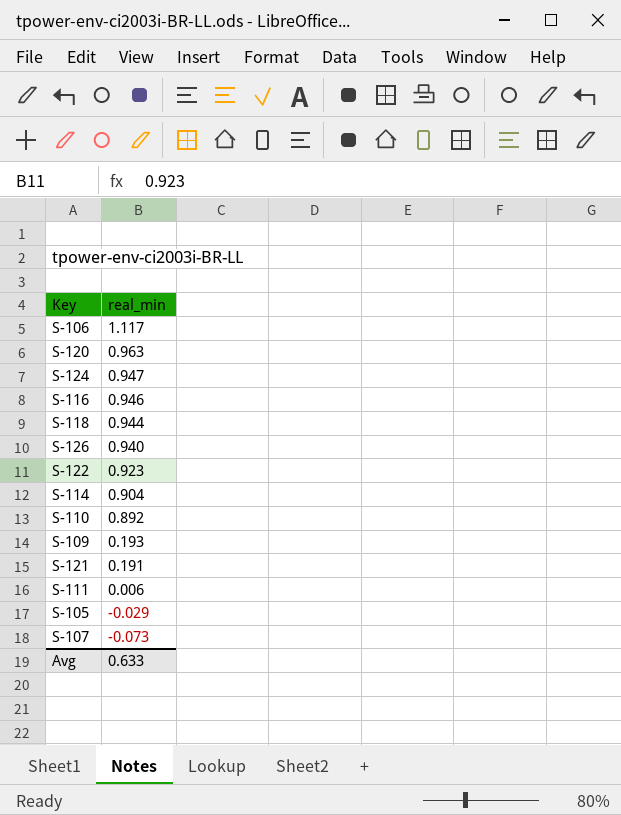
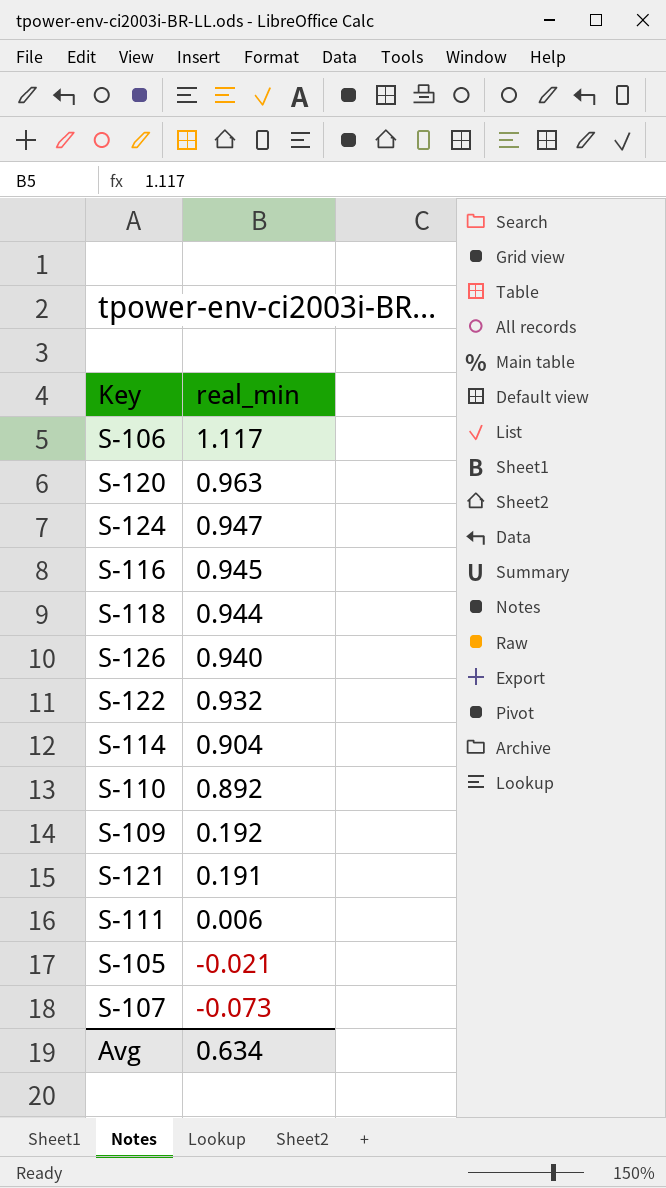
S-116 | real_min: 0.946 -> 0.945
S-122 | real_min: 0.923 -> 0.932
S-109 | real_min: 0.193 -> 0.192
S-105 | real_min: -0.029 -> -0.021
Avg | real_min: 0.633 -> 0.634

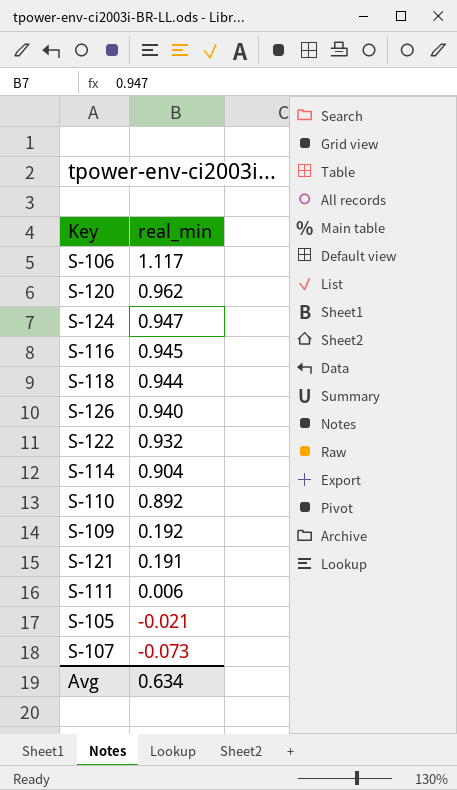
S-120 | real_min: 0.963 -> 0.962

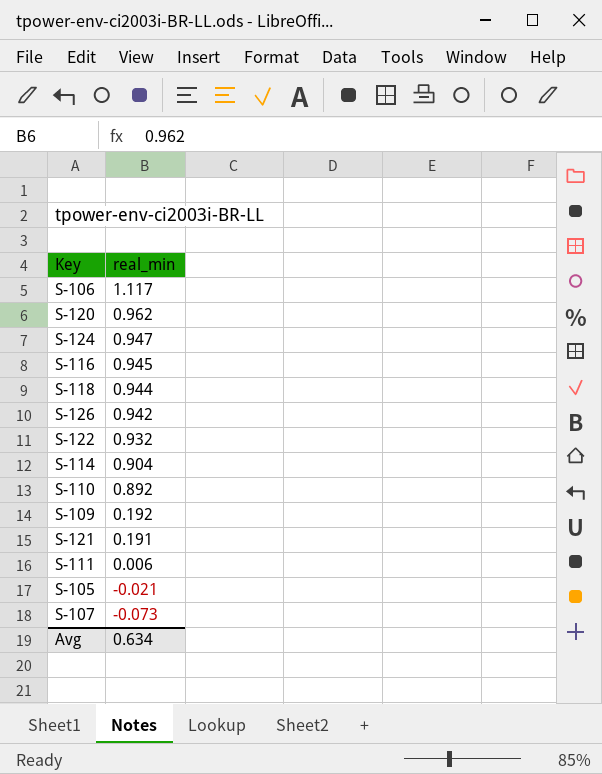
S-126 | real_min: 0.940 -> 0.942

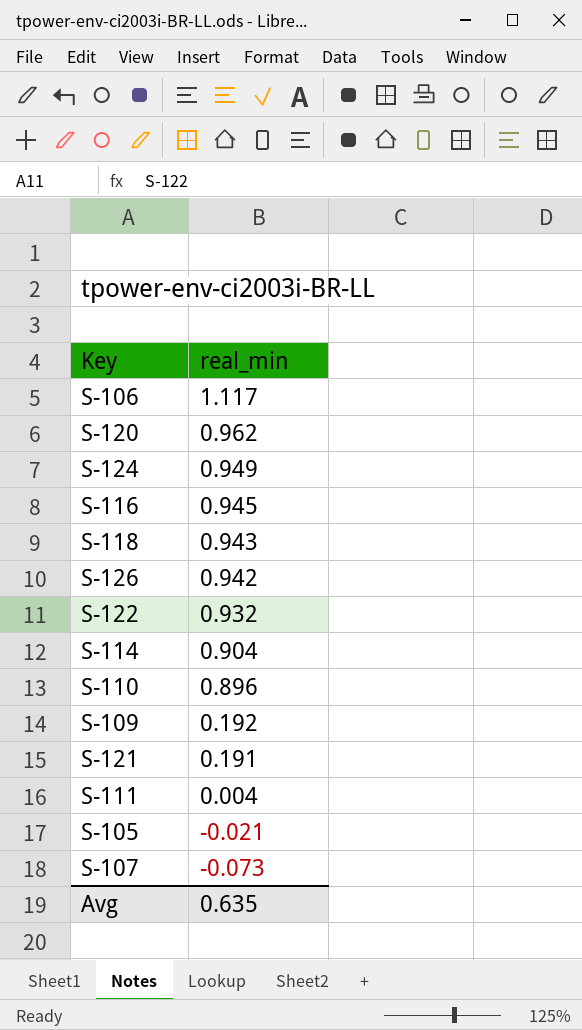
S-124 | real_min: 0.947 -> 0.949
S-118 | real_min: 0.944 -> 0.943
S-110 | real_min: 0.892 -> 0.896
S-111 | real_min: 0.006 -> 0.004
Avg | real_min: 0.634 -> 0.635

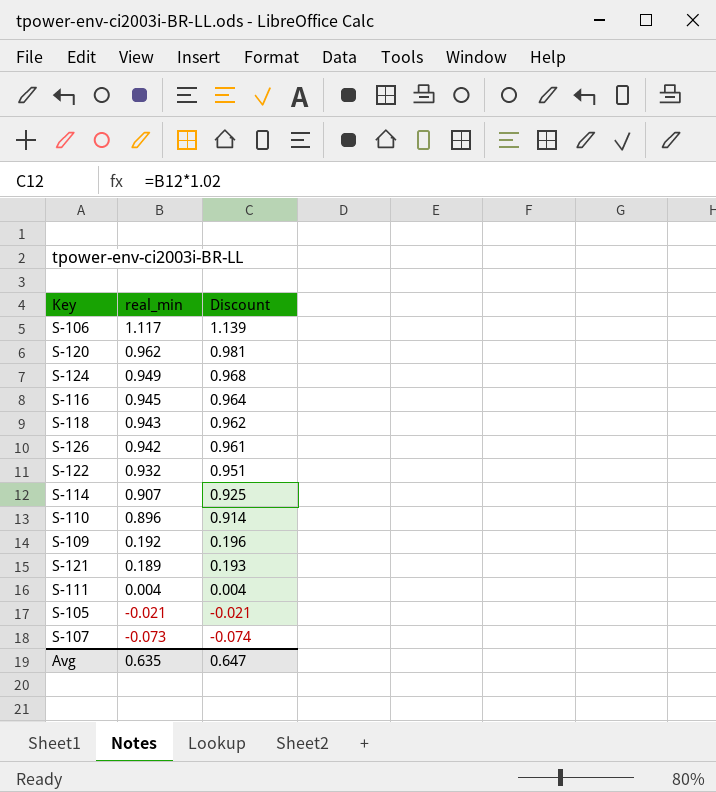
column Discount | formula: none -> [real_min] * 1.02
S-114 | real_min: 0.904 -> 0.907
S-121 | real_min: 0.191 -> 0.189

